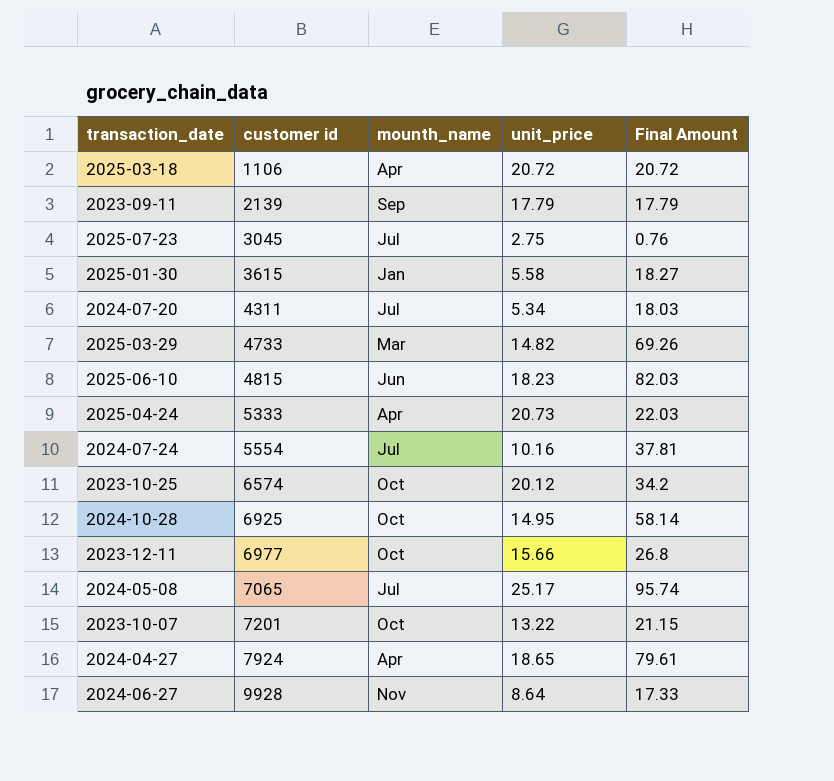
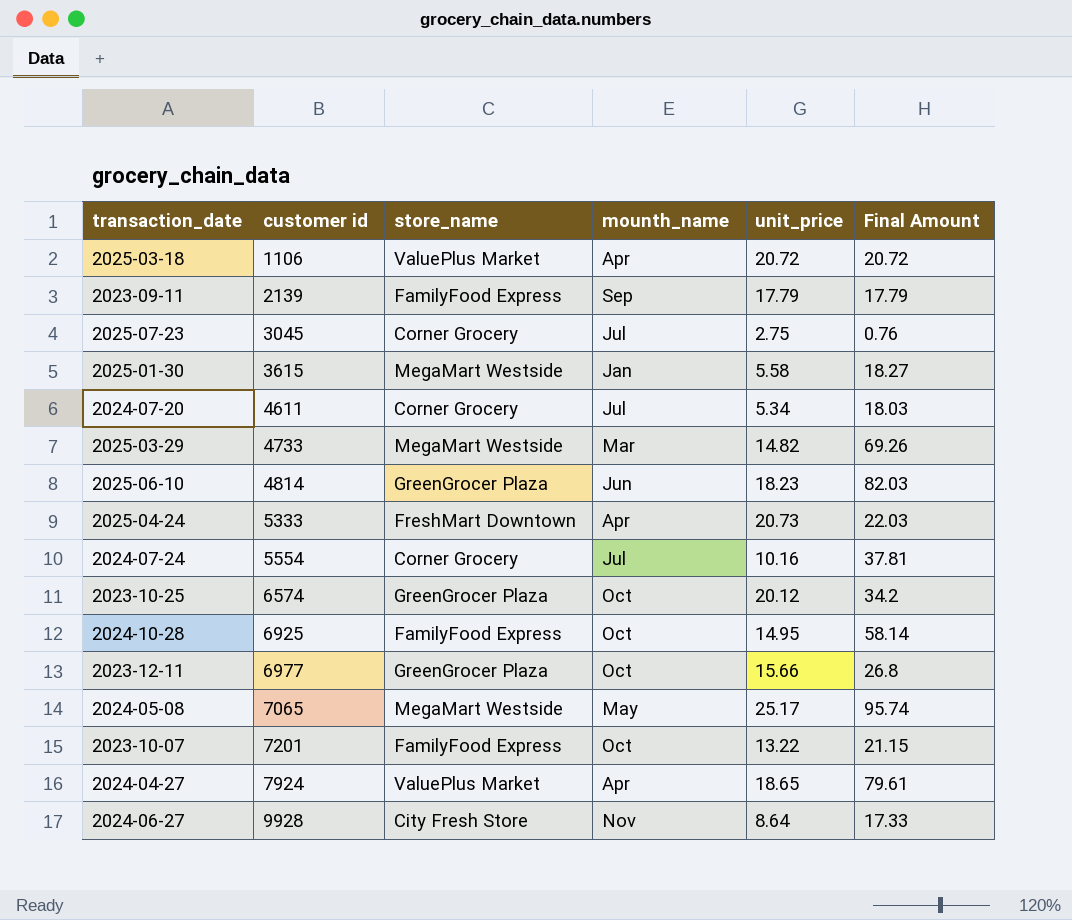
column store_name | position: none -> 3
2024-07-20 | customer id: 4311 -> 4611
2025-06-10 | customer id: 4815 -> 4814
2024-05-08 | mounth_name: Jul -> May

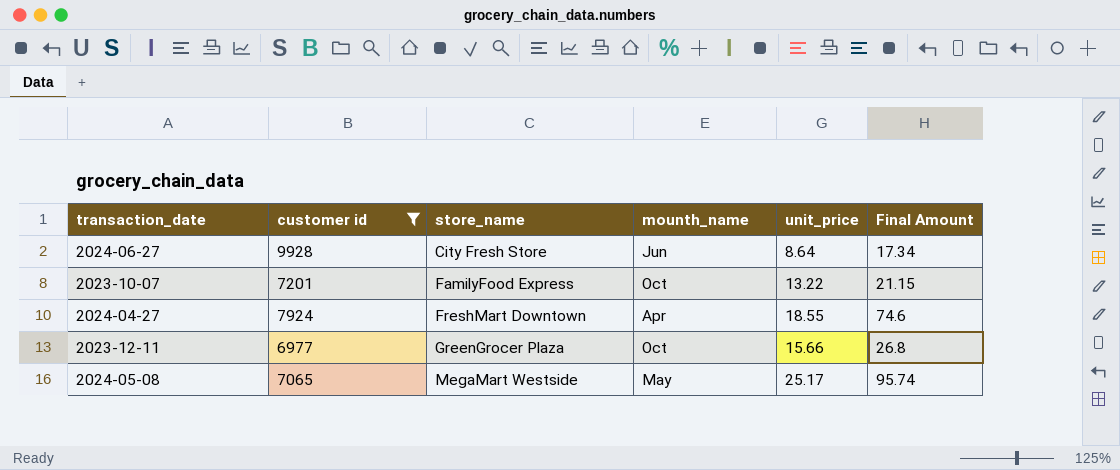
filter: none -> customer id >= 6977
row order: customer id ascending -> store_name ascending
2024-06-27 | mounth_name: Nov -> Jun
2024-06-27 | Final Amount: 17.33 -> 17.34
2024-04-27 | store_name: ValuePlus Market -> FreshMart Downtown
2024-04-27 | unit_price: 18.65 -> 18.55
2024-04-27 | Final Amount: 79.61 -> 74.6

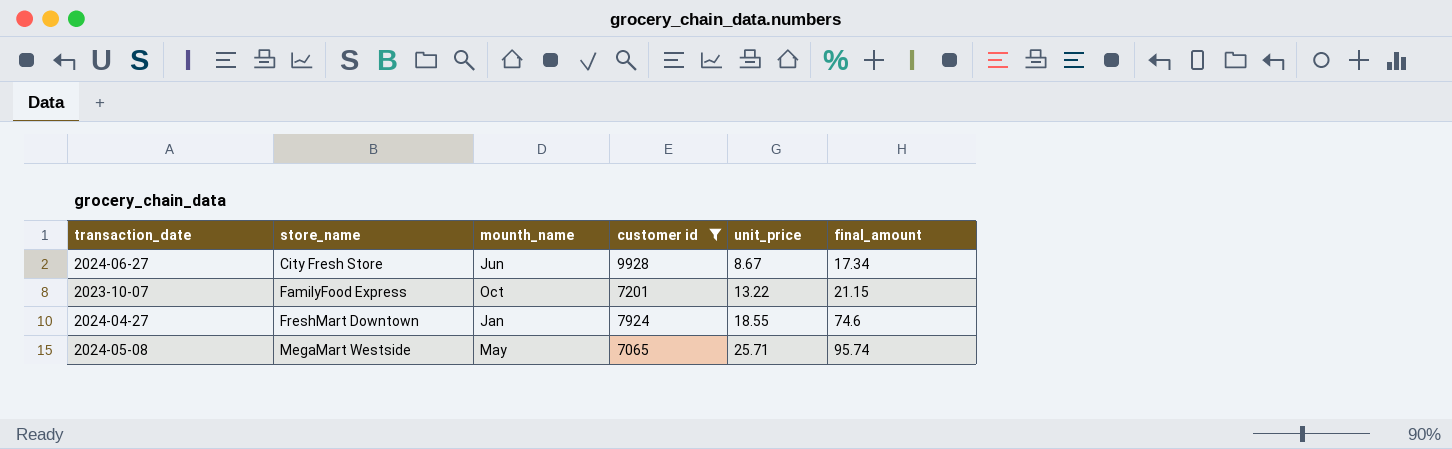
column customer id | position: 2 -> 4
column name: Final Amount -> final_amount
row 2023-12-11: 6977 | GreenGrocer Plaza | Oct | 15.66 | 26.8 -> none
2024-06-27 | unit_price: 8.64 -> 8.67
2024-04-27 | mounth_name: Apr -> Jan
2024-05-08 | unit_price: 25.17 -> 25.71

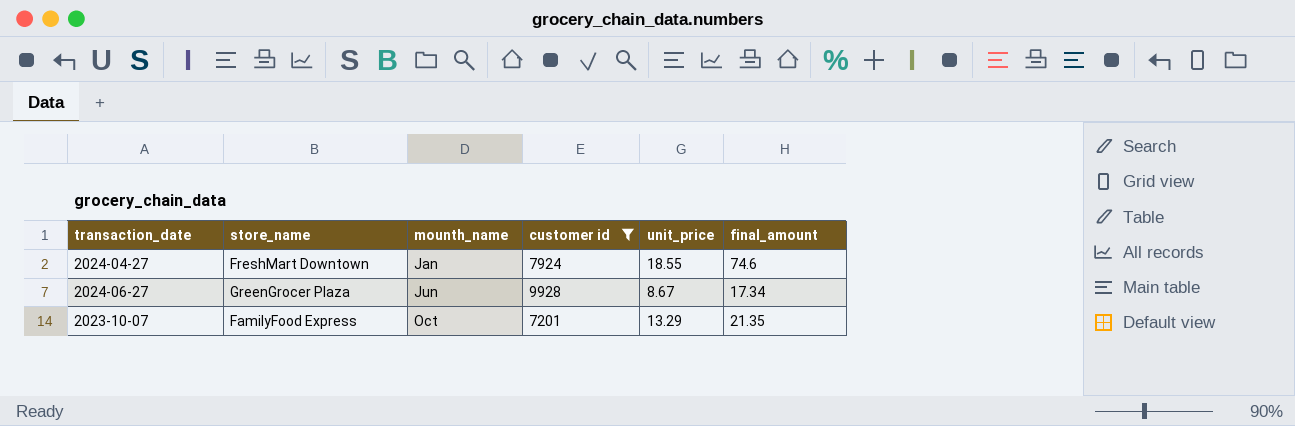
row order: store_name ascending -> mounth_name ascending
row 2024-05-08: MegaMart Westside | May | 7065 | 25.71 | 95.74 -> none
2024-06-27 | store_name: City Fresh Store -> GreenGrocer Plaza
2023-10-07 | unit_price: 13.22 -> 13.29
2023-10-07 | final_amount: 21.15 -> 21.35

